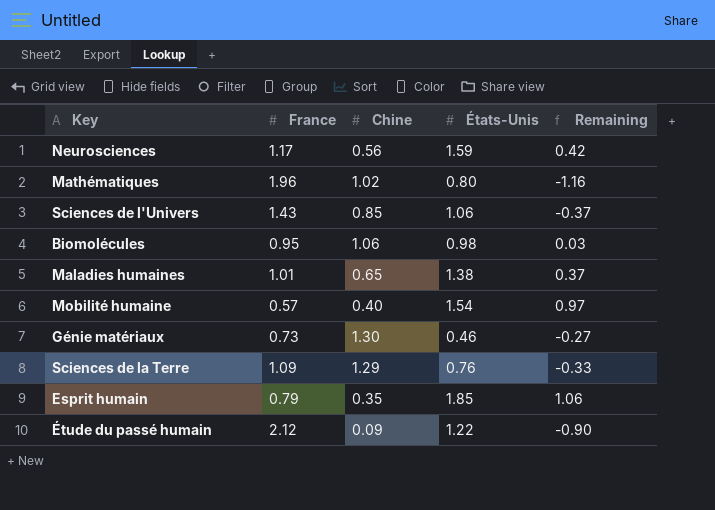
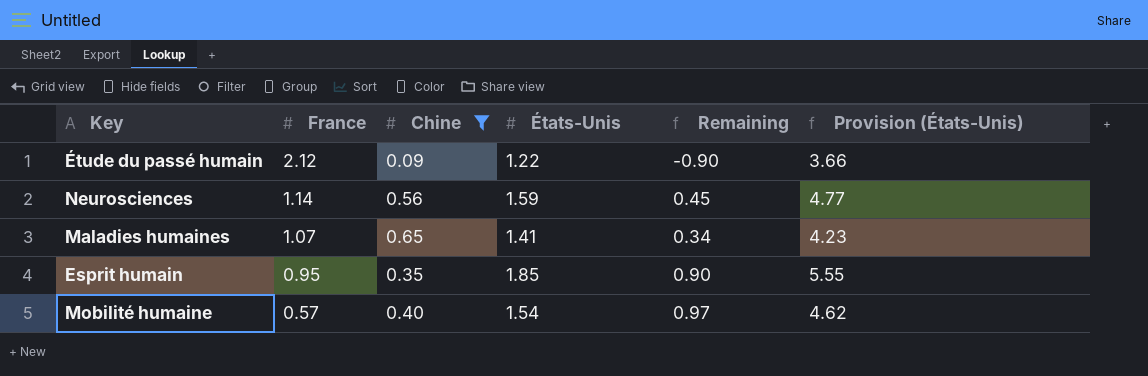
filter: none -> Chine <= 0.65
row order: none -> France descending
column Provision (États-Unis) | formula: none -> [États-Unis] * 3
Neurosciences | France: 1.17 -> 1.14
Neurosciences | Remaining: 0.42 -> 0.45
Maladies humaines | France: 1.01 -> 1.07
Maladies humaines | États-Unis: 1.38 -> 1.41
Maladies humaines | Remaining: 0.37 -> 0.34
Esprit humain | France: 0.79 -> 0.95
Esprit humain | Remaining: 1.06 -> 0.90

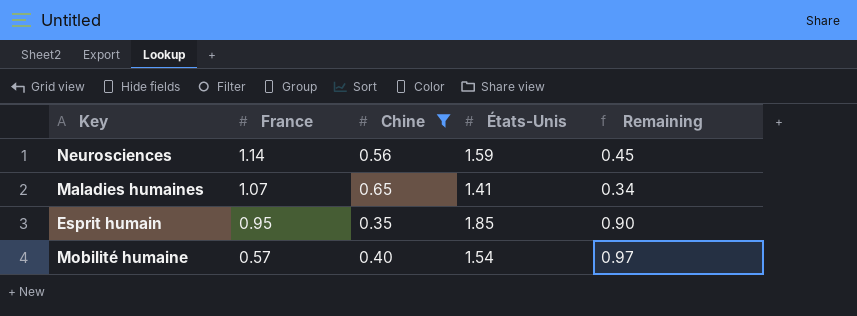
column Provision (États-Unis) | formula: [États-Unis] * 3 -> none
row Étude du passé humain: 2.12 | 0.09 | 1.22 | -0.90 | 3.66 -> none

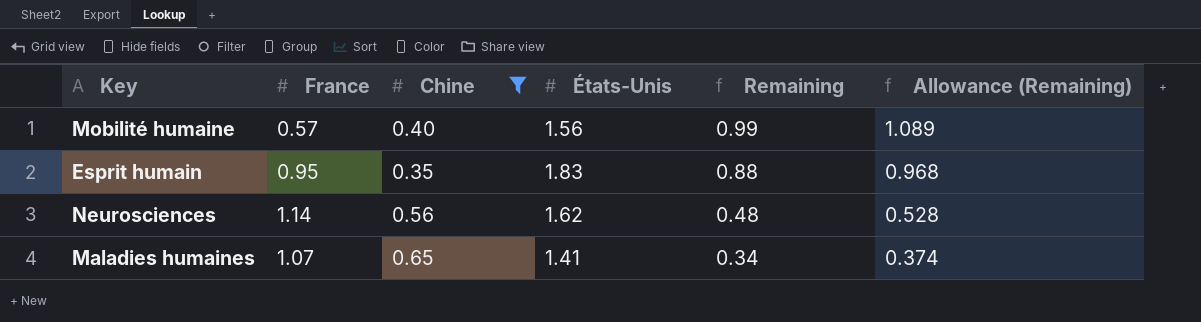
row order: France descending -> Remaining descending
column Allowance (Remaining) | formula: none -> [Remaining] * 1.1
Mobilité humaine | États-Unis: 1.54 -> 1.56
Mobilité humaine | Remaining: 0.97 -> 0.99
Esprit humain | États-Unis: 1.85 -> 1.83
Esprit humain | Remaining: 0.90 -> 0.88
Neurosciences | États-Unis: 1.59 -> 1.62
Neurosciences | Remaining: 0.45 -> 0.48

